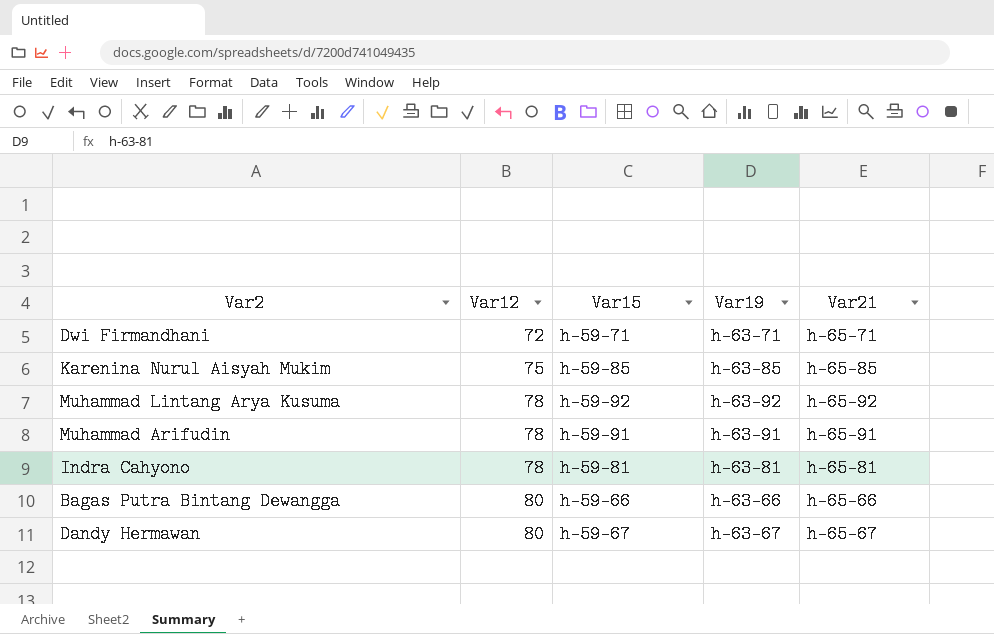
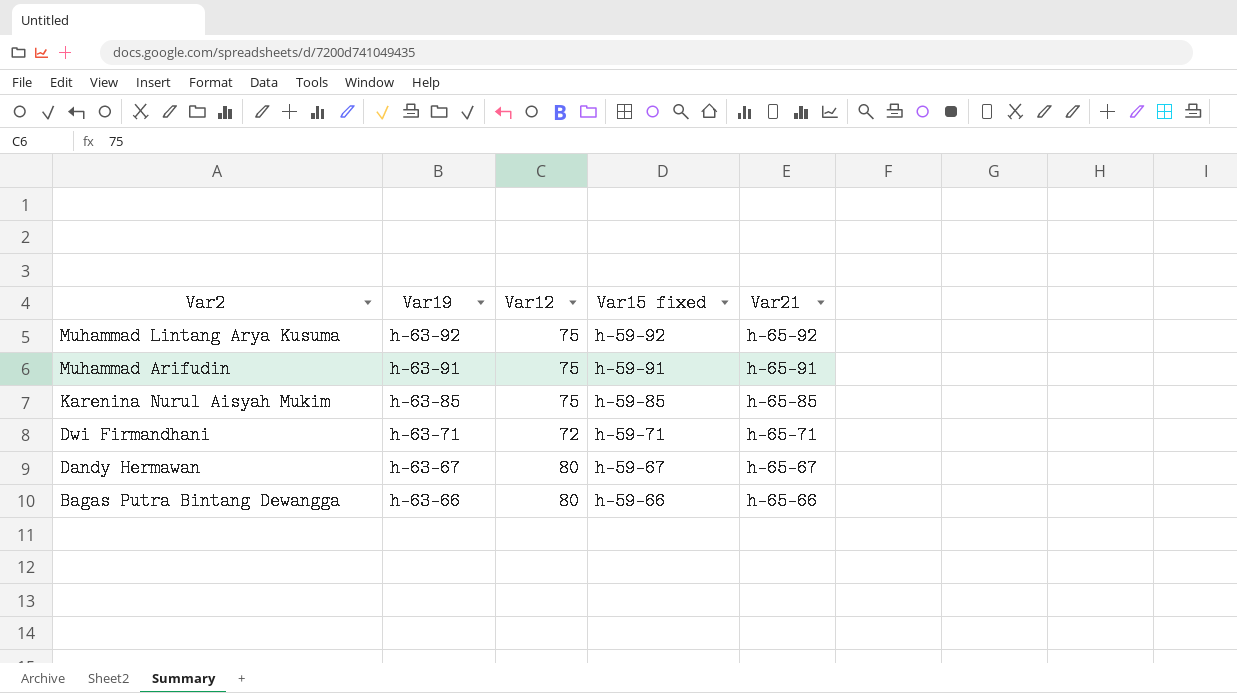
row order: Var12 ascending -> Var2 descending
column Var19 | position: 4 -> 2
column name: Var15 -> Var15 fixed
row Indra Cahyono: 78 | h-59-81 | h-63-81 | h-65-81 -> none
Muhammad Lintang Arya Kusuma | Var12: 78 -> 75
Muhammad Arifudin | Var12: 78 -> 75

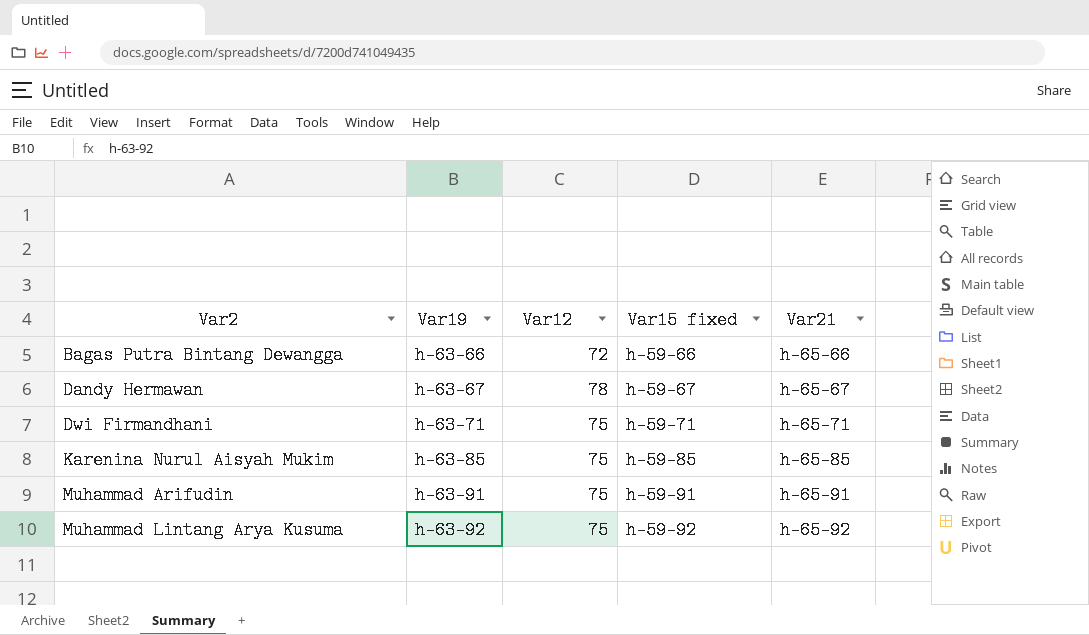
row order: Var2 descending -> Var2 ascending
Bagas Putra Bintang Dewangga | Var12: 80 -> 72
Dandy Hermawan | Var12: 80 -> 78
Dwi Firmandhani | Var12: 72 -> 75

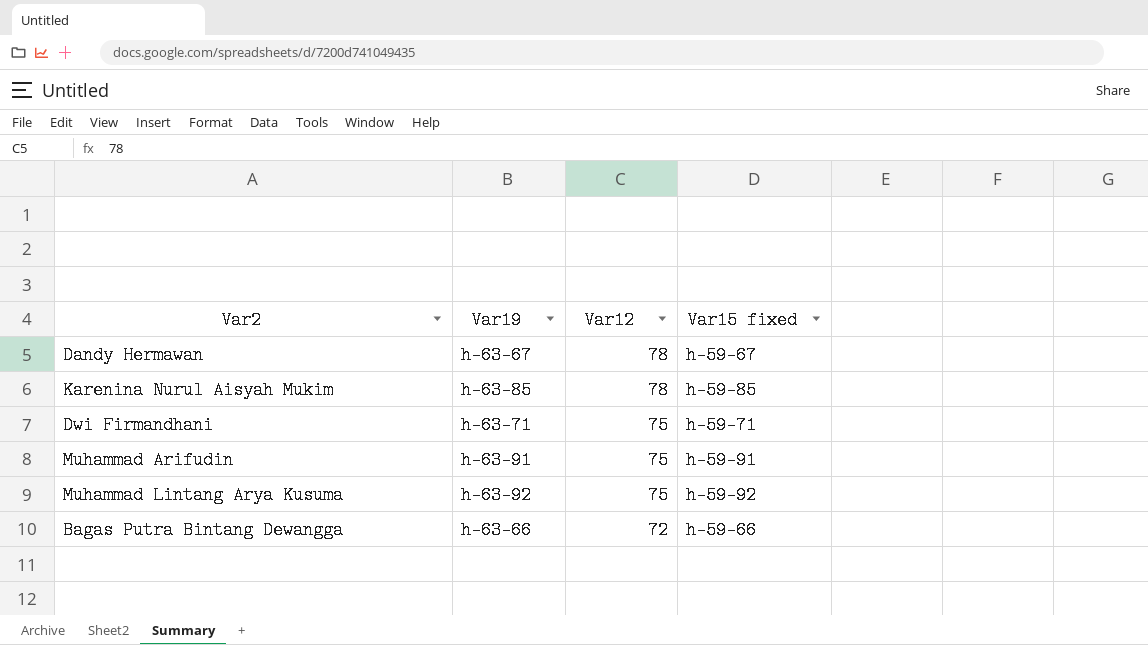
row order: Var2 ascending -> Var12 descending
column Var21 | position: 5 -> none
Karenina Nurul Aisyah Mukim | Var12: 75 -> 78

